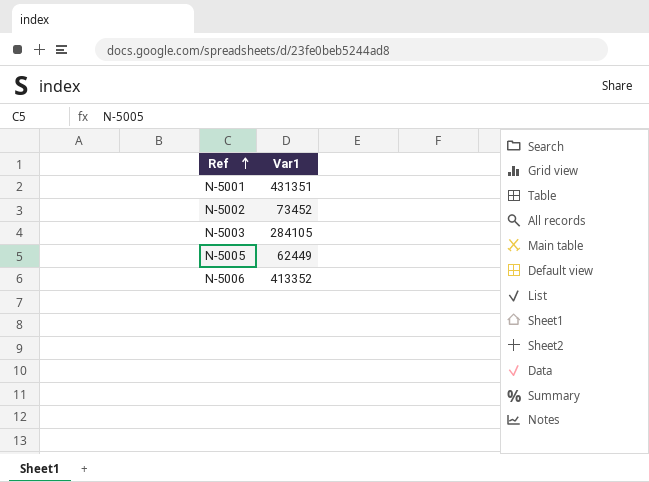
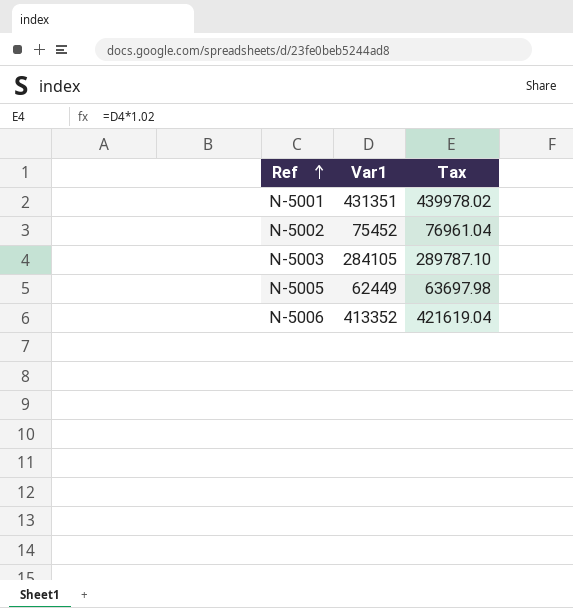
column Tax | formula: none -> [Var1] * 1.02
N-5002 | Var1: 73452 -> 75452

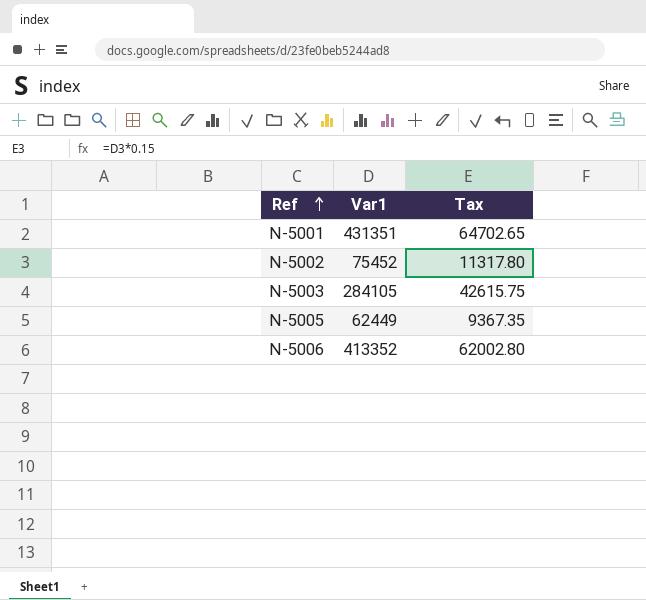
column Tax | formula: [Var1] * 1.02 -> [Var1] * 0.15

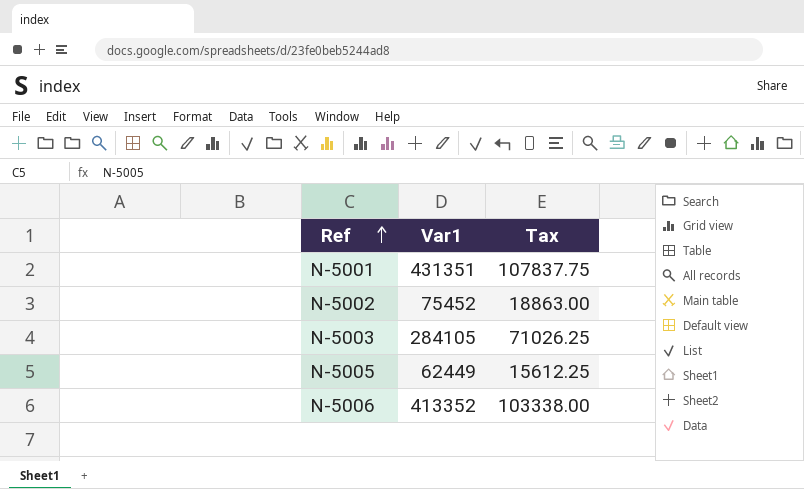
column Tax | formula: [Var1] * 0.15 -> [Var1] * 0.25

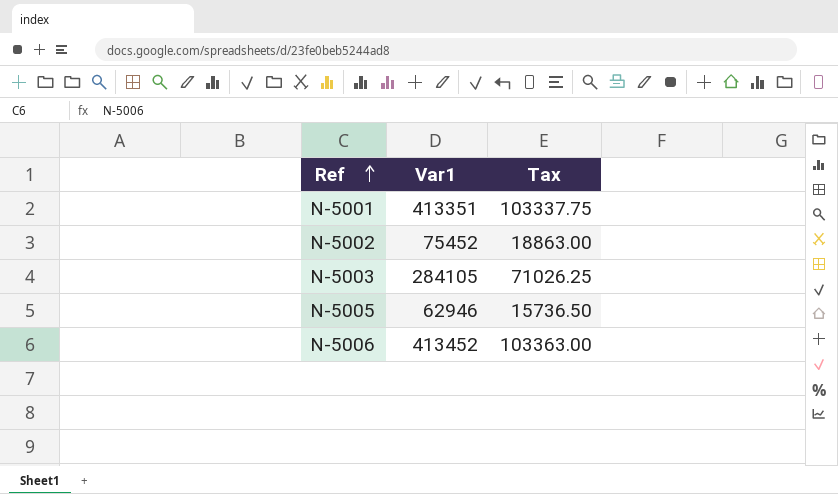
N-5001 | Var1: 431351 -> 413351
N-5001 | Tax: 107837.75 -> 103337.75
N-5005 | Var1: 62449 -> 62946
N-5005 | Tax: 15612.25 -> 15736.50
N-5006 | Var1: 413352 -> 413452
N-5006 | Tax: 103338.00 -> 103363.00

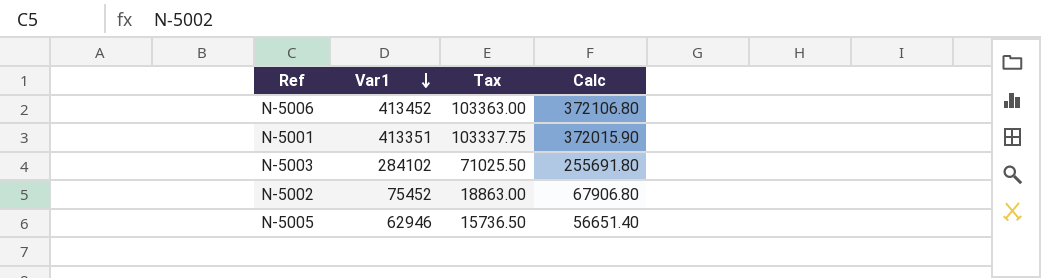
row order: Ref ascending -> Var1 descending
column Calc | formula: none -> [Var1] * 0.9
N-5003 | Var1: 284105 -> 284102
N-5003 | Tax: 71026.25 -> 71025.50

